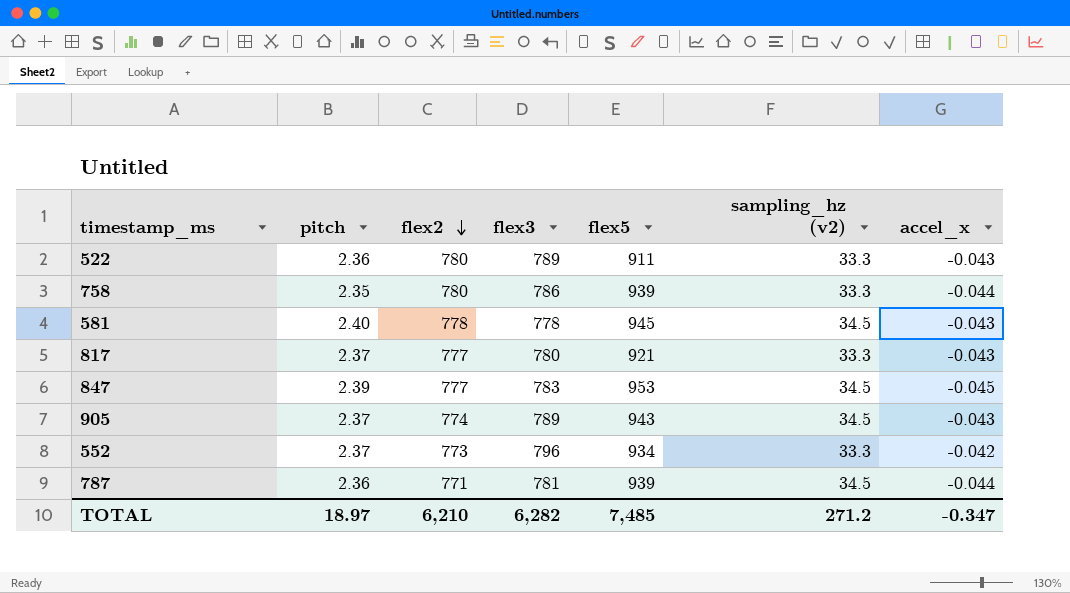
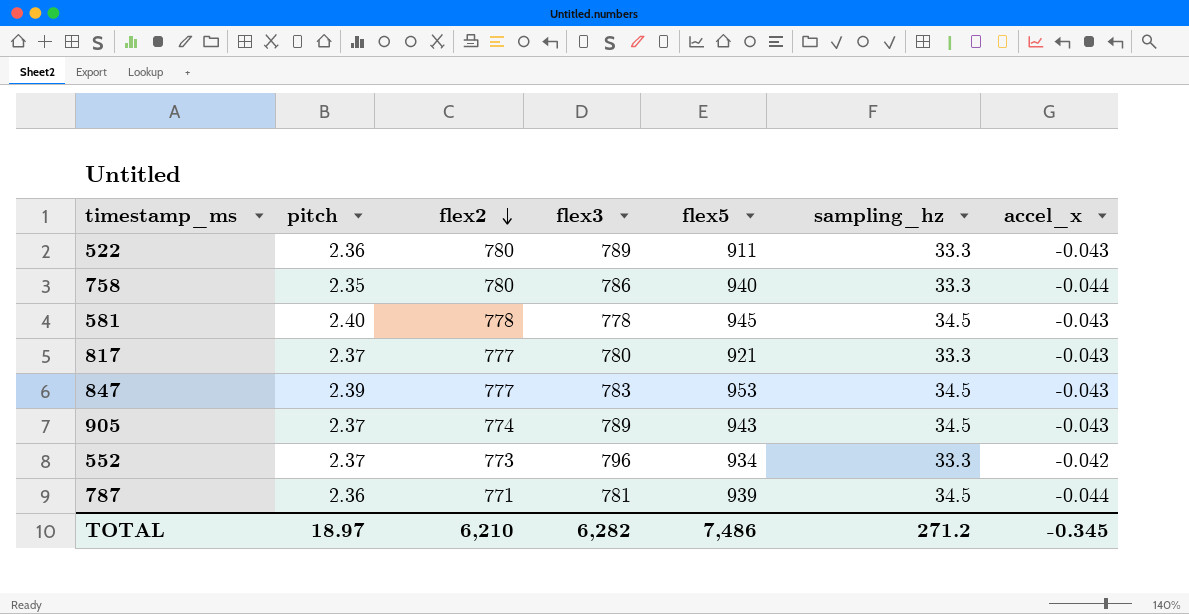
column name: sampling_hz (v2) -> sampling_hz
758 | flex5: 939 -> 940
847 | accel_x: -0.045 -> -0.043
TOTAL | flex5: 7,485 -> 7,486
TOTAL | accel_x: -0.347 -> -0.345

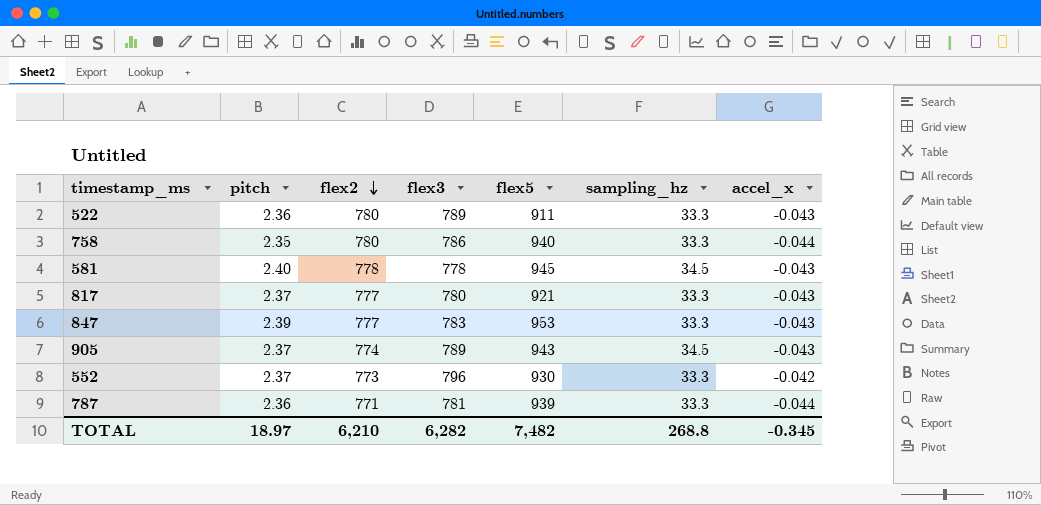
847 | sampling_hz: 34.5 -> 33.3
552 | flex5: 934 -> 930
787 | sampling_hz: 34.5 -> 33.3
TOTAL | flex5: 7,486 -> 7,482
TOTAL | sampling_hz: 271.2 -> 268.8

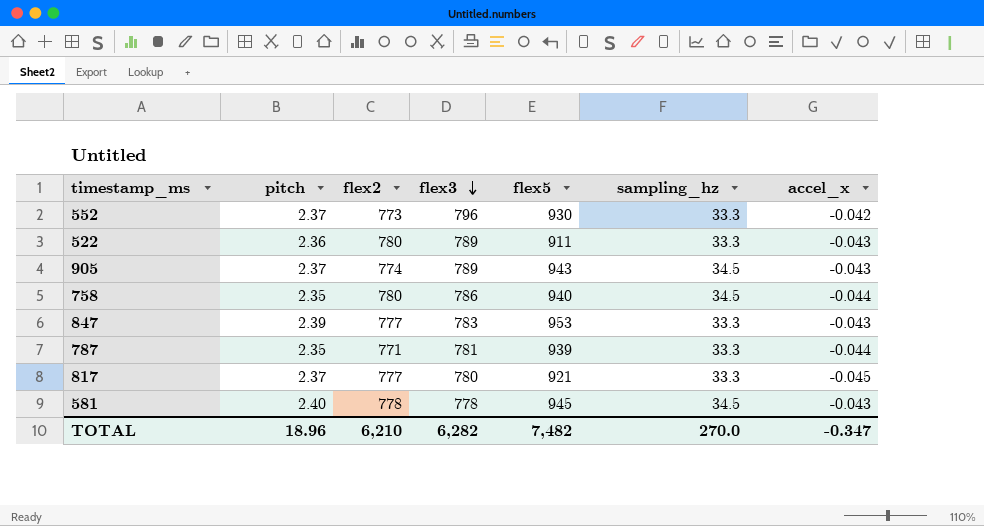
row order: flex2 descending -> flex3 descending
758 | sampling_hz: 33.3 -> 34.5
787 | pitch: 2.36 -> 2.35
817 | accel_x: -0.043 -> -0.045
TOTAL | pitch: 18.97 -> 18.96
TOTAL | sampling_hz: 268.8 -> 270.0
TOTAL | accel_x: -0.345 -> -0.347

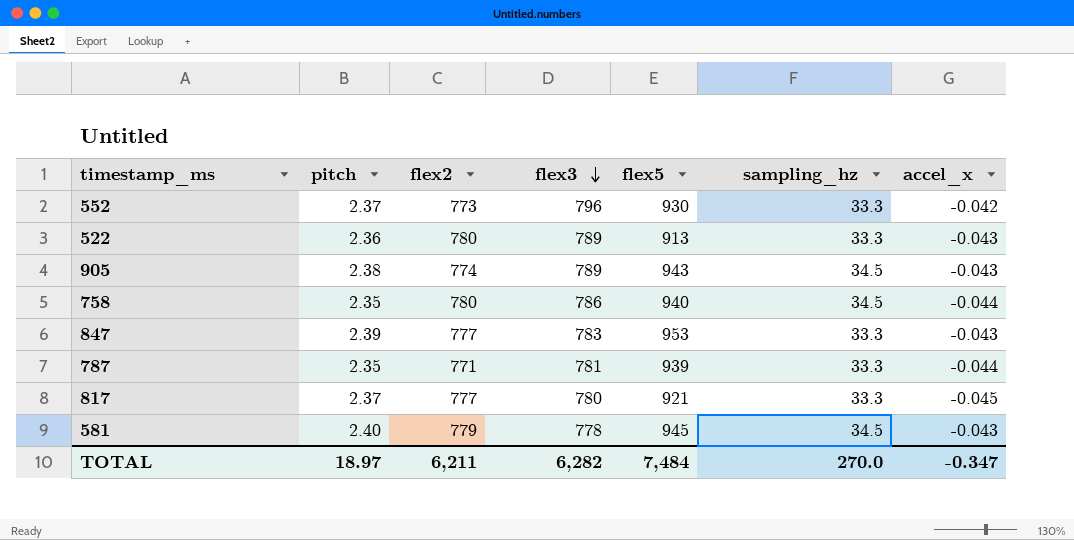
522 | flex5: 911 -> 913
905 | pitch: 2.37 -> 2.38
581 | flex2: 778 -> 779
TOTAL | pitch: 18.96 -> 18.97
TOTAL | flex2: 6,210 -> 6,211
TOTAL | flex5: 7,482 -> 7,484

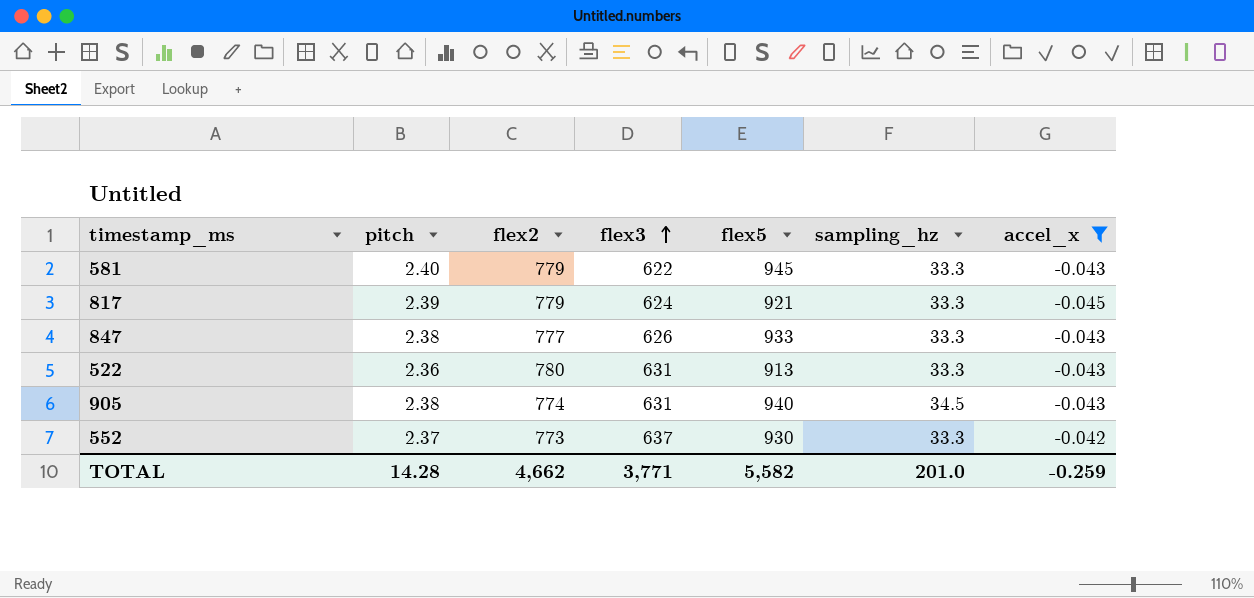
filter: none -> accel_x != -0.044
row order: flex3 descending -> flex3 ascending
581 | flex3: 778 -> 622
581 | sampling_hz: 34.5 -> 33.3
817 | pitch: 2.37 -> 2.39
817 | flex2: 777 -> 779
817 | flex3: 780 -> 624
847 | pitch: 2.39 -> 2.38
847 | flex3: 783 -> 626
847 | flex5: 953 -> 933
522 | flex3: 789 -> 631
905 | flex3: 789 -> 631
905 | flex5: 943 -> 940
552 | flex3: 796 -> 637
TOTAL | pitch: 18.97 -> 14.28
TOTAL | flex2: 6,211 -> 4,662
TOTAL | flex3: 6,282 -> 3,771
TOTAL | flex5: 7,484 -> 5,582
TOTAL | sampling_hz: 270.0 -> 201.0
TOTAL | accel_x: -0.347 -> -0.259

